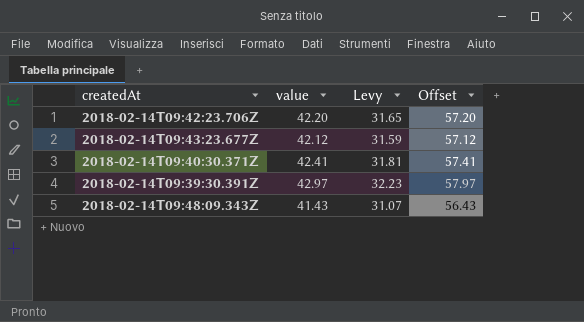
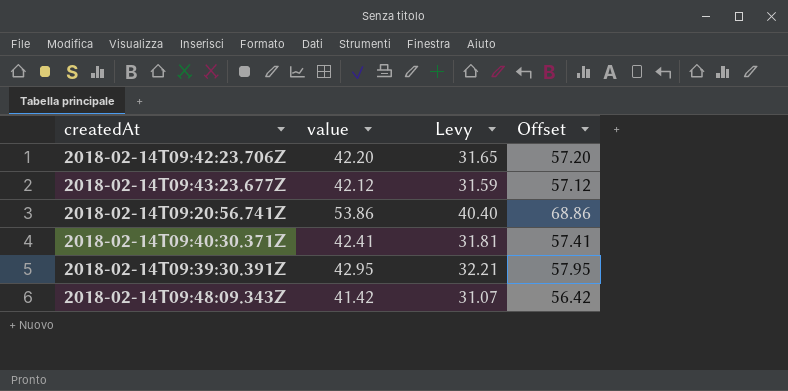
row 2018-02-14T09:20:56.741Z: none -> 53.86 | 40.40 | 68.86
2018-02-14T09:39:30.391Z | value: 42.97 -> 42.95
2018-02-14T09:39:30.391Z | Levy: 32.23 -> 32.21
2018-02-14T09:39:30.391Z | Offset: 57.97 -> 57.95
2018-02-14T09:48:09.343Z | value: 41.43 -> 41.42
2018-02-14T09:48:09.343Z | Offset: 56.43 -> 56.42

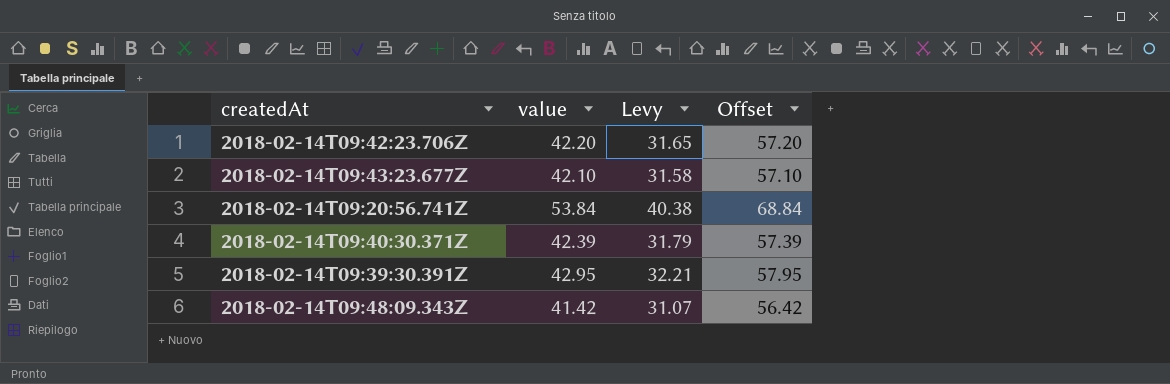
2018-02-14T09:43:23.677Z | value: 42.12 -> 42.10
2018-02-14T09:43:23.677Z | Levy: 31.59 -> 31.58
2018-02-14T09:43:23.677Z | Offset: 57.12 -> 57.10
2018-02-14T09:20:56.741Z | value: 53.86 -> 53.84
2018-02-14T09:20:56.741Z | Levy: 40.40 -> 40.38
2018-02-14T09:20:56.741Z | Offset: 68.86 -> 68.84
2018-02-14T09:40:30.371Z | value: 42.41 -> 42.39
2018-02-14T09:40:30.371Z | Levy: 31.81 -> 31.79
2018-02-14T09:40:30.371Z | Offset: 57.41 -> 57.39

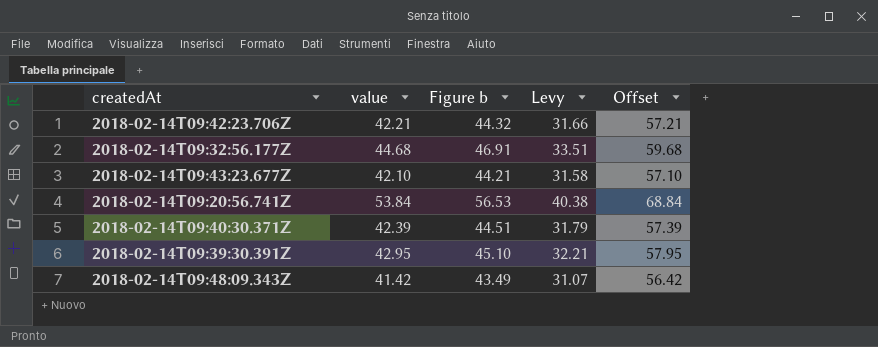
column Figure b | formula: none -> [value] * 1.05
2018-02-14T09:42:23.706Z | value: 42.20 -> 42.21
2018-02-14T09:42:23.706Z | Levy: 31.65 -> 31.66
2018-02-14T09:42:23.706Z | Offset: 57.20 -> 57.21
row 2018-02-14T09:32:56.177Z: none -> 44.68 | 46.91 | 33.51 | 59.68

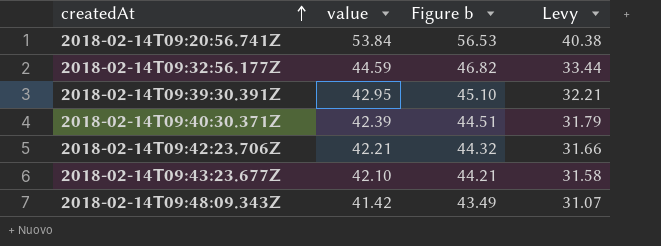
row order: none -> createdAt ascending
column Offset | formula: [value] + 15 -> none
2018-02-14T09:32:56.177Z | value: 44.68 -> 44.59
2018-02-14T09:32:56.177Z | Figure b: 46.91 -> 46.82
2018-02-14T09:32:56.177Z | Levy: 33.51 -> 33.44

